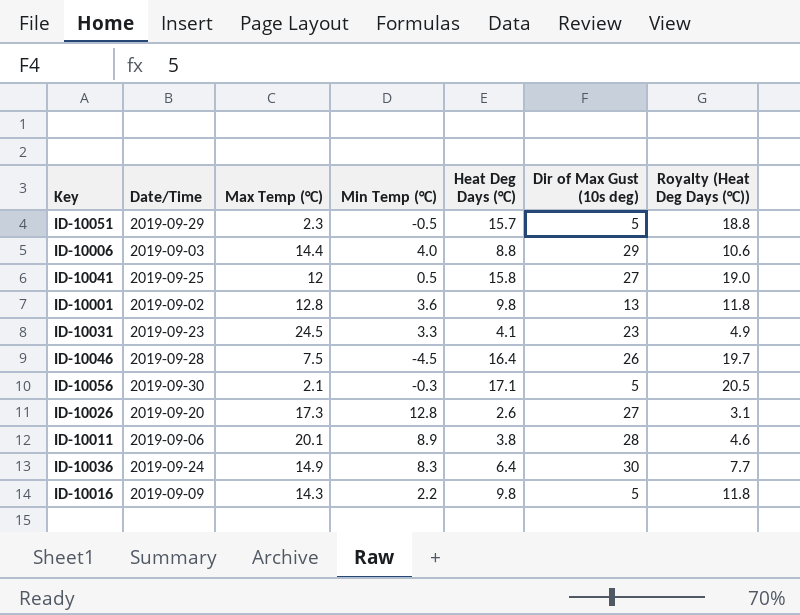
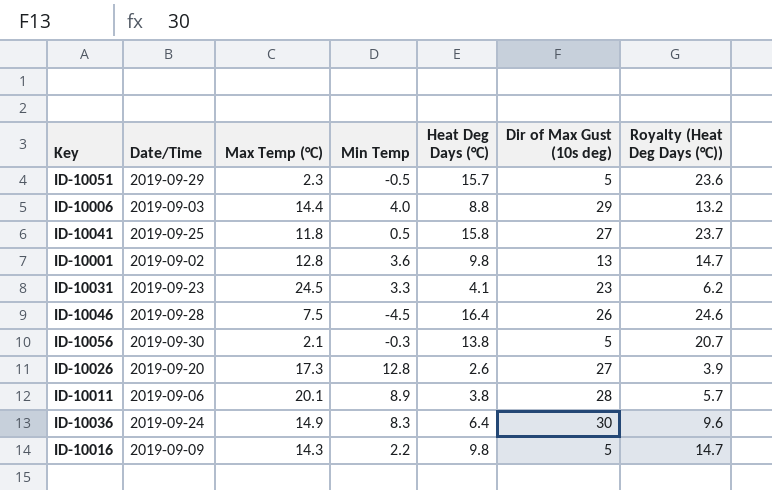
column name: Min Temp (°C) -> Min Temp
column Royalty (Heat Deg Days (°C)) | formula: [Heat Deg Days (°C)] * 1.2 -> [Heat Deg Days (°C)] * 1.5
ID-10041 | Max Temp (°C): 12 -> 11.8
ID-10056 | Heat Deg Days (°C): 17.1 -> 13.8

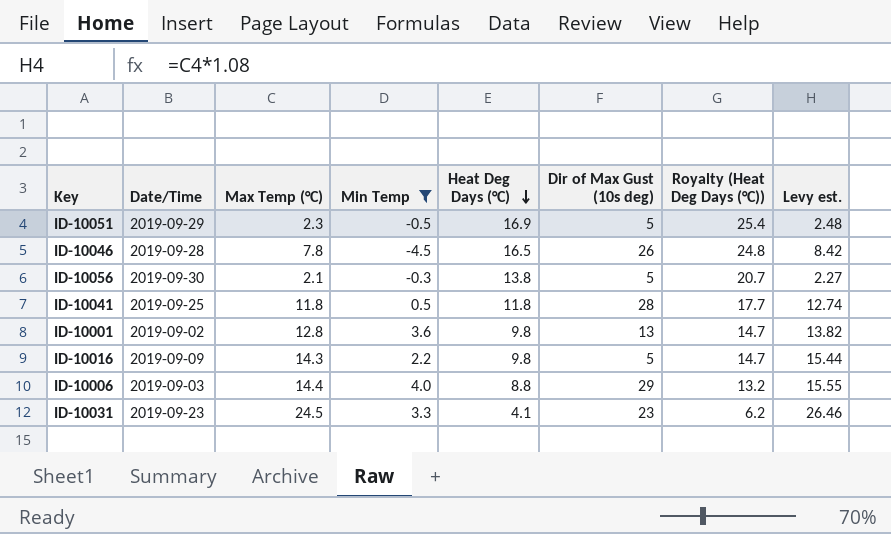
filter: none -> Min Temp <= 4.0
row order: none -> Heat Deg Days (°C) descending
column Levy est. | formula: none -> [Max Temp (°C)] * 1.08
ID-10051 | Heat Deg Days (°C): 15.7 -> 16.9
ID-10051 | Royalty (Heat Deg Days (°C)): 23.6 -> 25.4
ID-10046 | Max Temp (°C): 7.5 -> 7.8
ID-10046 | Heat Deg Days (°C): 16.4 -> 16.5
ID-10046 | Royalty (Heat Deg Days (°C)): 24.6 -> 24.8
ID-10041 | Heat Deg Days (°C): 15.8 -> 11.8
ID-10041 | Dir of Max Gust (10s deg): 27 -> 28
ID-10041 | Royalty (Heat Deg Days (°C)): 23.7 -> 17.7

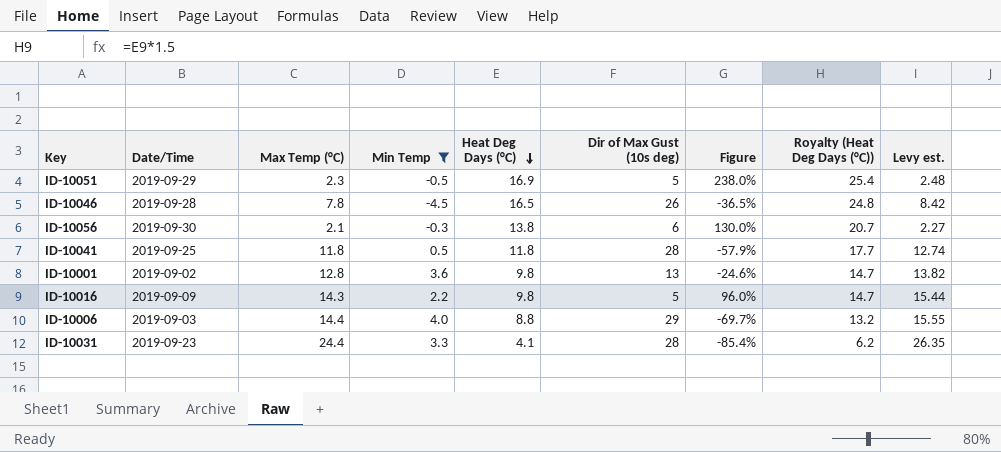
column Figure | formula: none -> ([Heat Deg Days (°C)] - [Dir of Max Gust (10s deg)]) / [Dir of Max Gust (10s deg)]
ID-10056 | Dir of Max Gust (10s deg): 5 -> 6
ID-10031 | Max Temp (°C): 24.5 -> 24.4
ID-10031 | Dir of Max Gust (10s deg): 23 -> 28
ID-10031 | Levy est.: 26.46 -> 26.35

